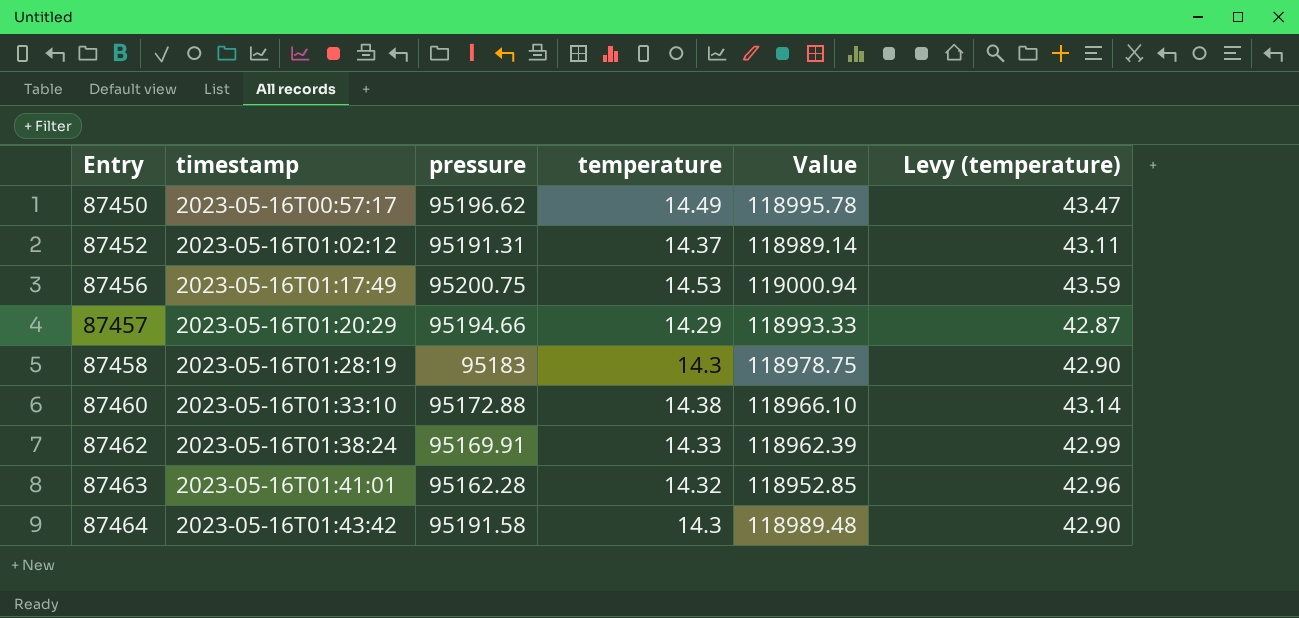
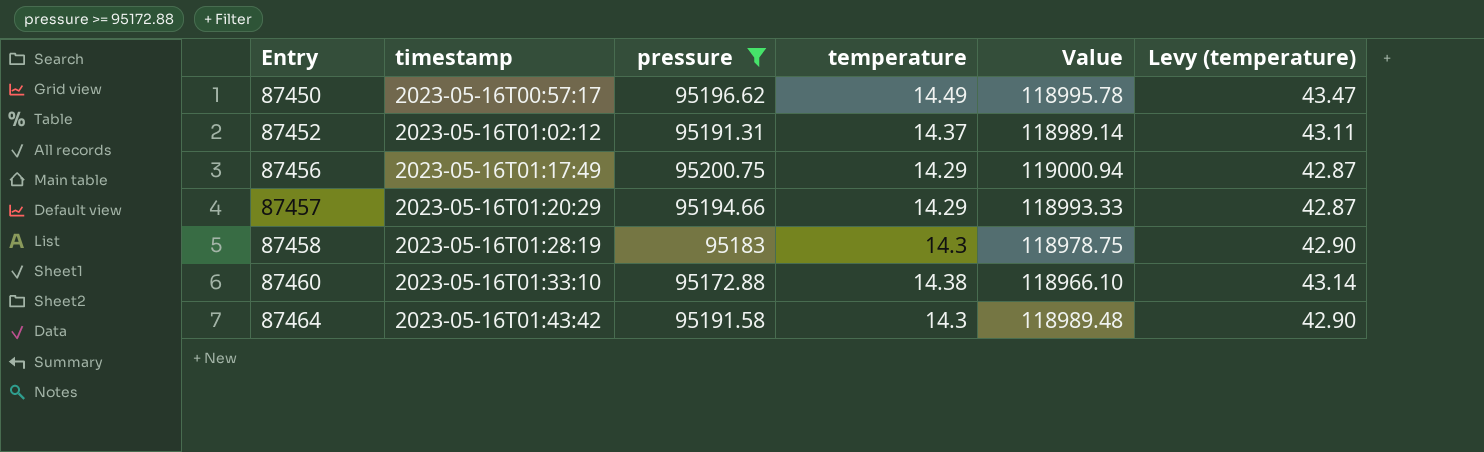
filter: none -> pressure >= 95172.88
87456 | temperature: 14.53 -> 14.29
87456 | Levy (temperature): 43.59 -> 42.87

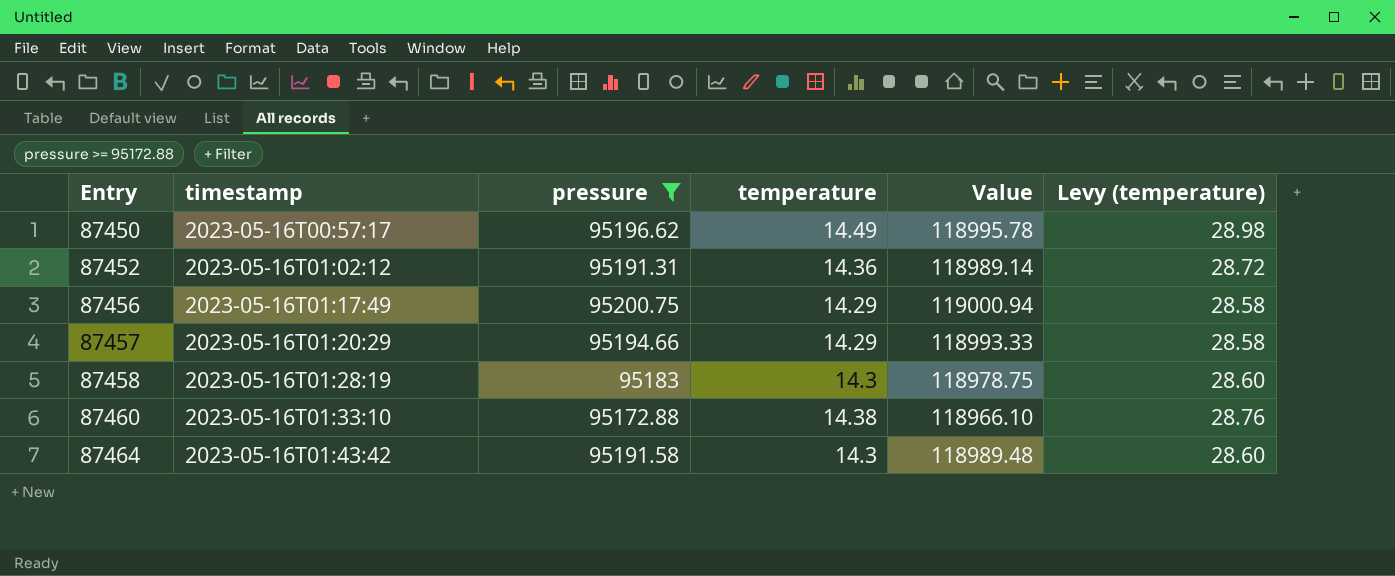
column Levy (temperature) | formula: [temperature] * 3 -> [temperature] * 2
87452 | temperature: 14.37 -> 14.36

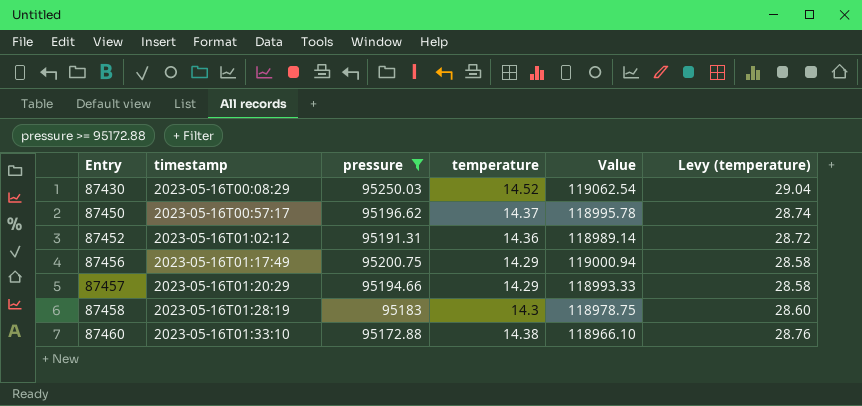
row 87464: 2023-05-16T01:43:42 | 95191.58 | 14.3 | 118989.48 | 28.60 -> none
row 87430: none -> 2023-05-16T00:08:29 | 95250.03 | 14.52 | 119062.54 | 29.04
87450 | temperature: 14.49 -> 14.37
87450 | Levy (temperature): 28.98 -> 28.74

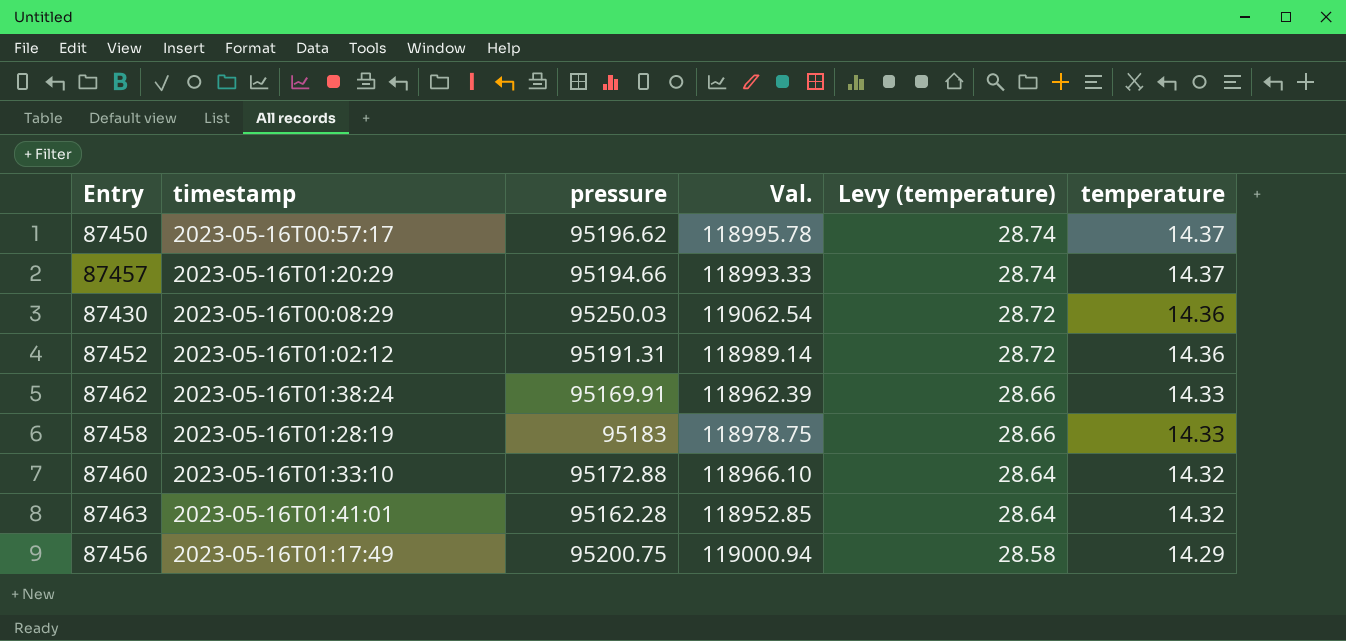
filter: pressure >= 95172.88 -> none
row order: Entry ascending -> Levy (temperature) descending
column name: Value -> Val.
column temperature | position: 4 -> 6
87457 | Levy (temperature): 28.58 -> 28.74
87457 | temperature: 14.29 -> 14.37
87430 | Levy (temperature): 29.04 -> 28.72
87430 | temperature: 14.52 -> 14.36
87458 | Levy (temperature): 28.60 -> 28.66
87458 | temperature: 14.3 -> 14.33
87460 | Levy (temperature): 28.76 -> 28.64
87460 | temperature: 14.38 -> 14.32

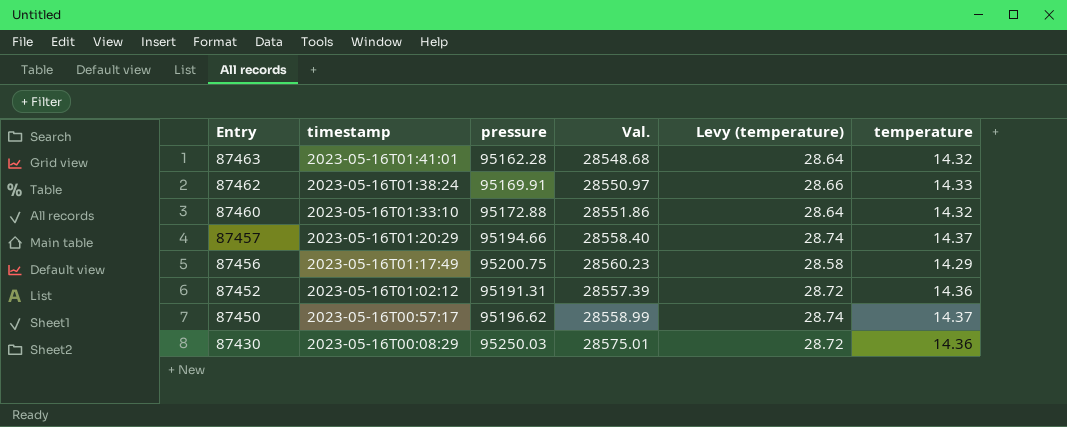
row order: Levy (temperature) descending -> Entry descending
column Val. | formula: [pressure] * 1.25 -> [pressure] * 0.3
row 87458: 2023-05-16T01:28:19 | 95183 | 118978.75 | 28.66 | 14.33 -> none

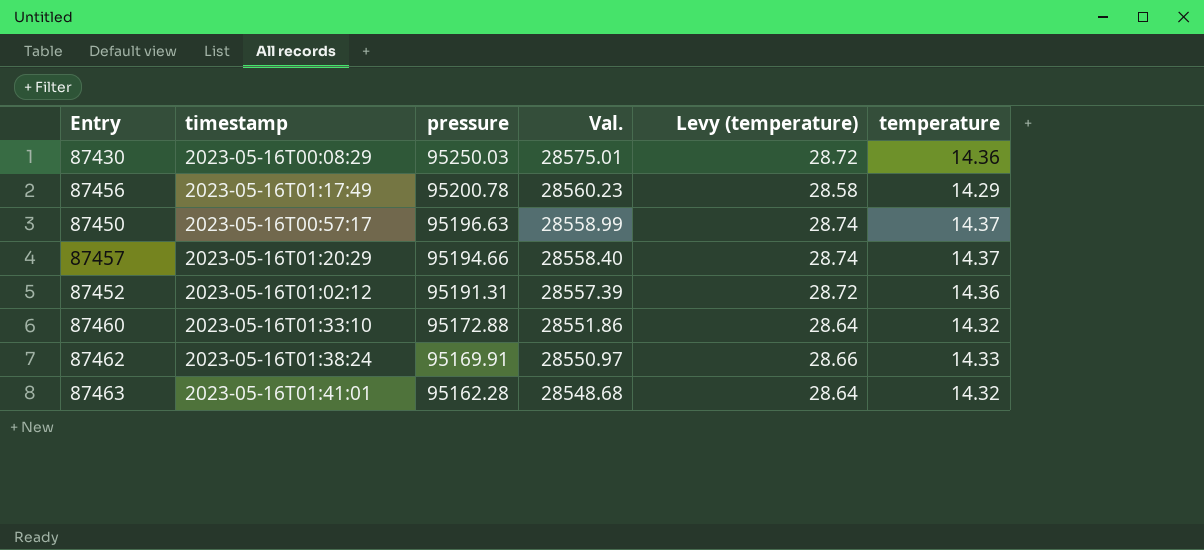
row order: Entry descending -> pressure descending
87456 | pressure: 95200.75 -> 95200.78
87450 | pressure: 95196.62 -> 95196.63

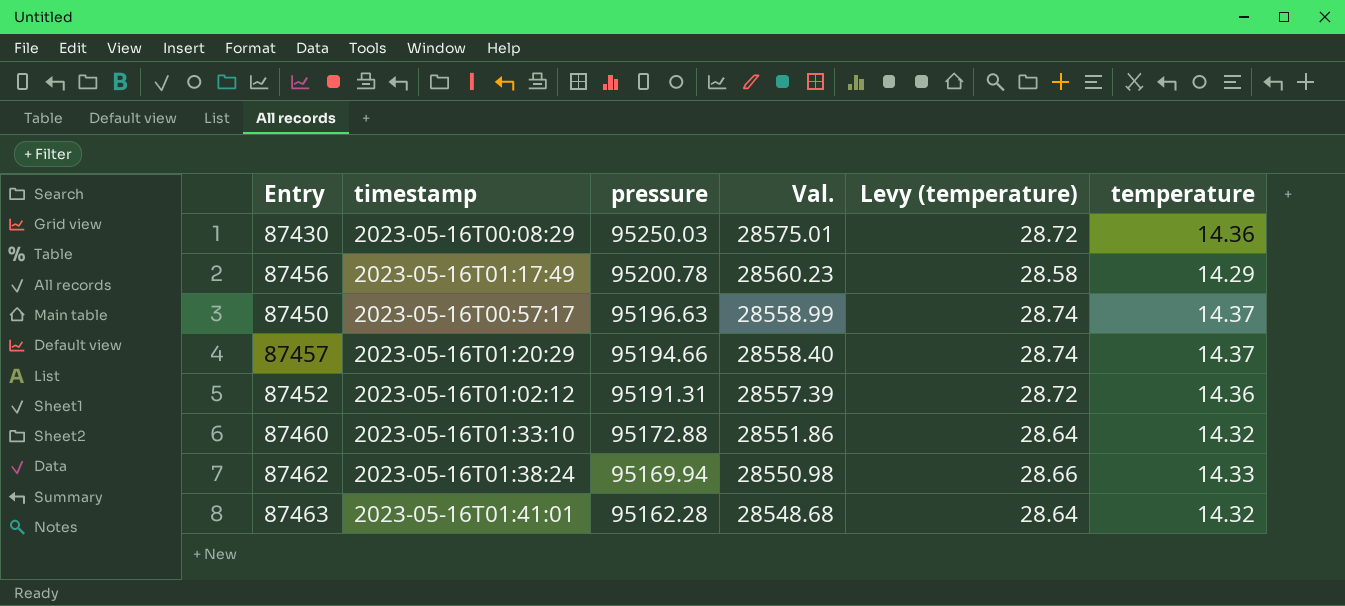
87462 | pressure: 95169.91 -> 95169.94
87462 | Val.: 28550.97 -> 28550.98

